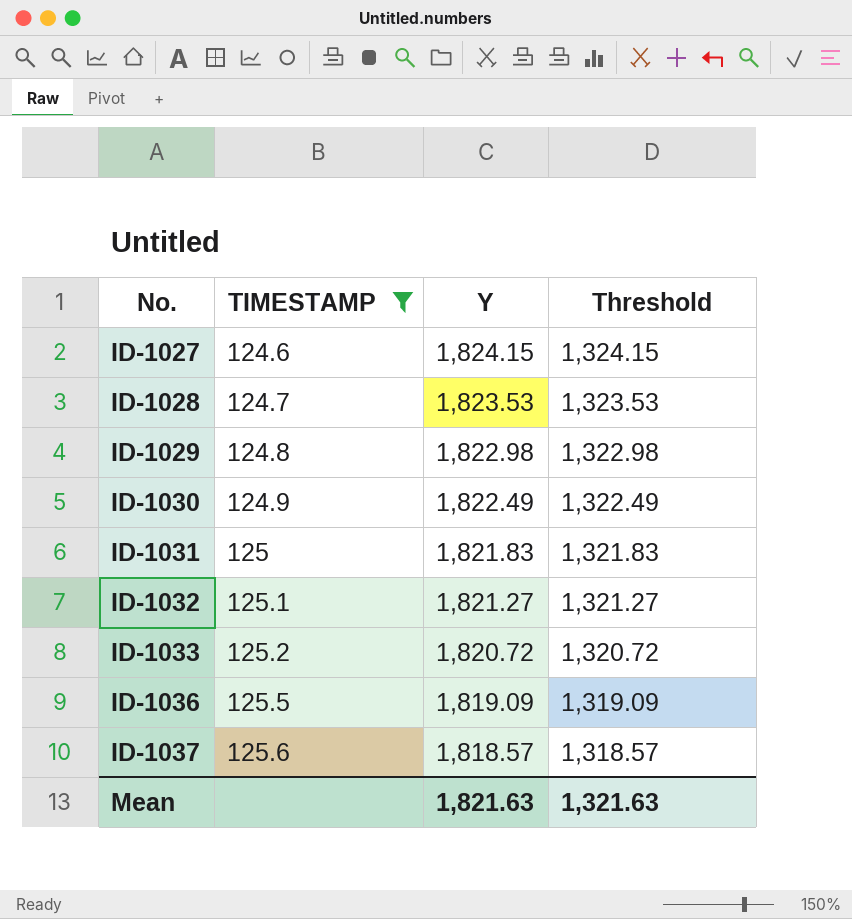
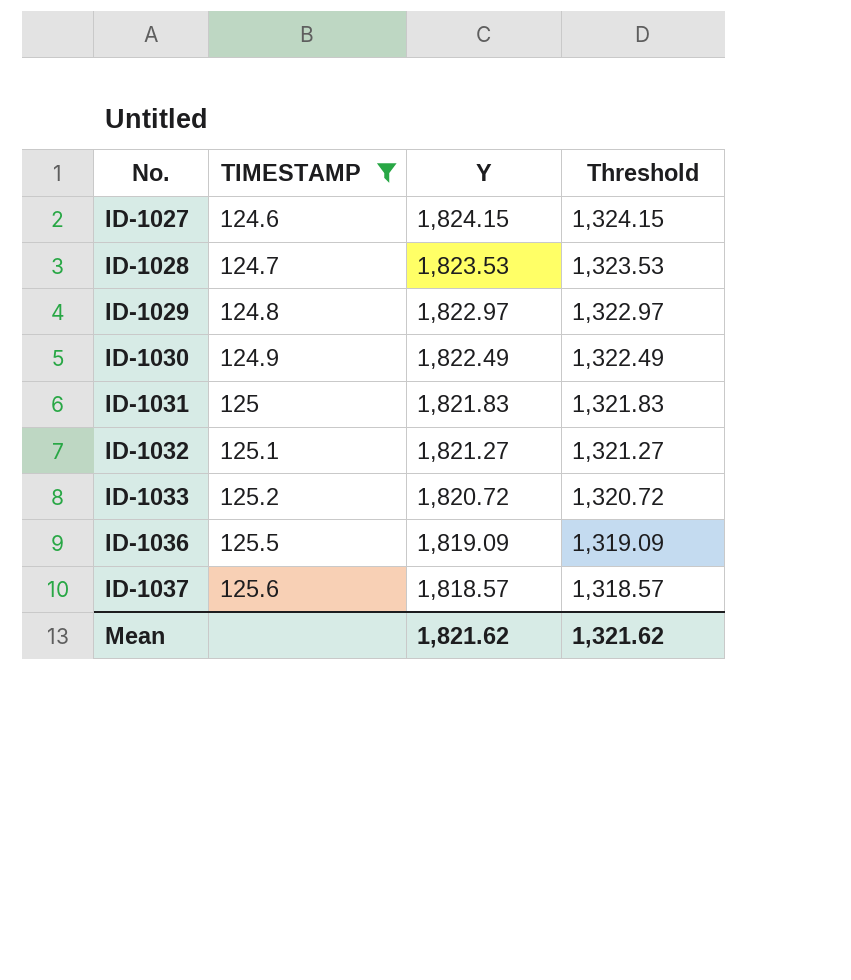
ID-1029 | Y: 1,822.98 -> 1,822.97
ID-1029 | Threshold: 1,322.98 -> 1,322.97
Mean | Y: 1,821.63 -> 1,821.62
Mean | Threshold: 1,321.63 -> 1,321.62

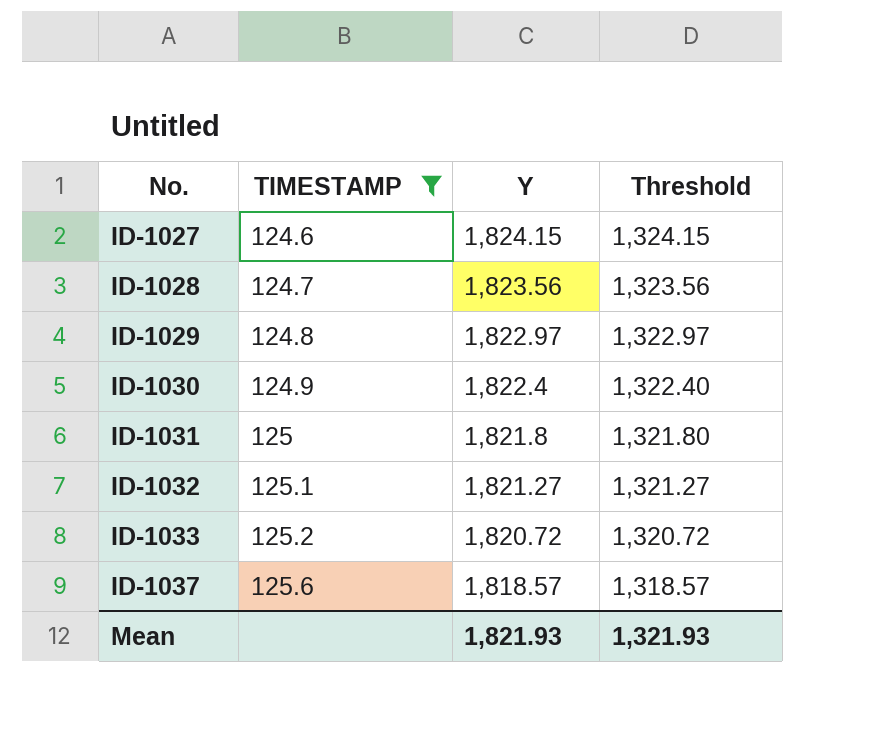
row ID-1036: 125.5 | 1,819.09 | 1,319.09 -> none
ID-1028 | Y: 1,823.53 -> 1,823.56
ID-1028 | Threshold: 1,323.53 -> 1,323.56
ID-1030 | Y: 1,822.49 -> 1,822.4
ID-1030 | Threshold: 1,322.49 -> 1,322.40
ID-1031 | Y: 1,821.83 -> 1,821.8
ID-1031 | Threshold: 1,321.83 -> 1,321.80
Mean | Y: 1,821.62 -> 1,821.93
Mean | Threshold: 1,321.62 -> 1,321.93

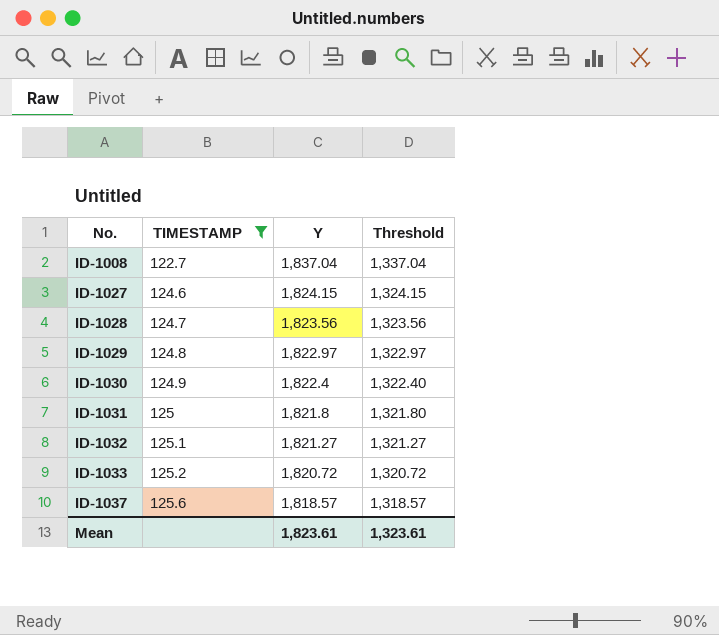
row ID-1008: none -> 122.7 | 1,837.04 | 1,337.04
Mean | Y: 1,821.93 -> 1,823.61
Mean | Threshold: 1,321.93 -> 1,323.61

